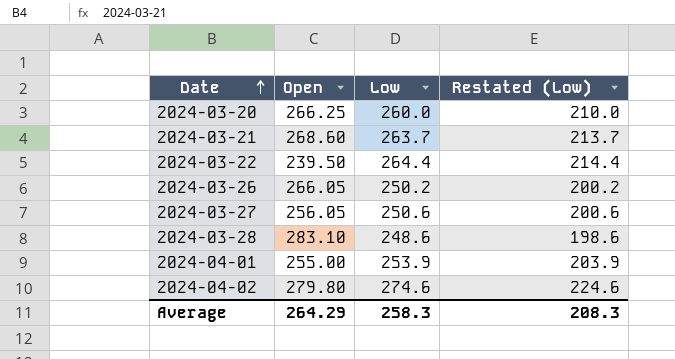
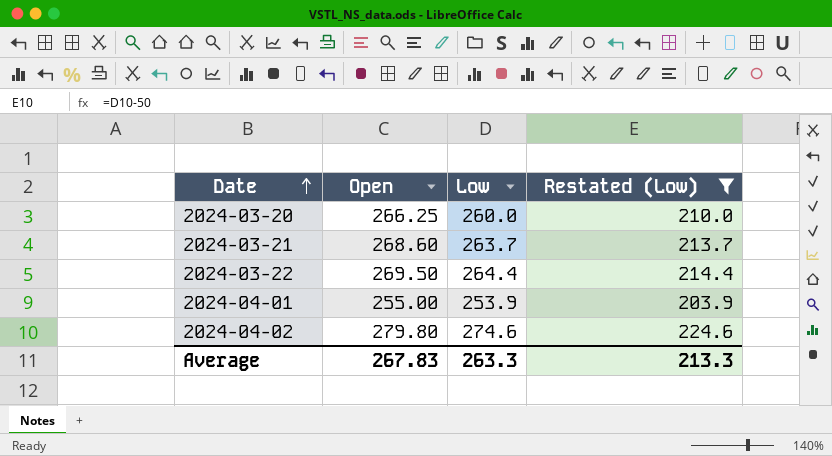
filter: none -> Restated (Low) >= 203.9
2024-03-22 | Open: 239.50 -> 269.50
Average | Open: 264.29 -> 267.83
Average | Low: 258.3 -> 263.3
Average | Restated (Low): 208.3 -> 213.3

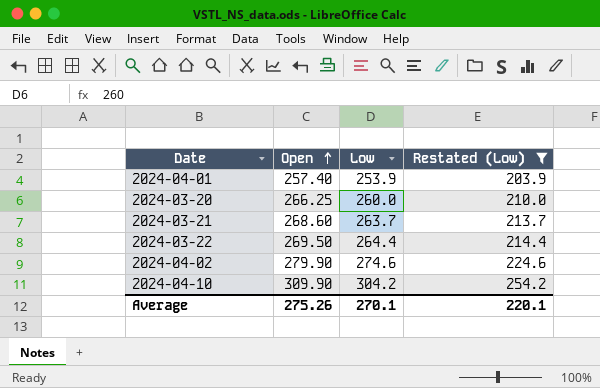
row order: Date ascending -> Open ascending
2024-04-01 | Open: 255.00 -> 257.40
2024-04-02 | Open: 279.80 -> 279.90
row 2024-04-10: none -> 309.90 | 304.2 | 254.2
Average | Open: 267.83 -> 275.26
Average | Low: 263.3 -> 270.1
Average | Restated (Low): 213.3 -> 220.1

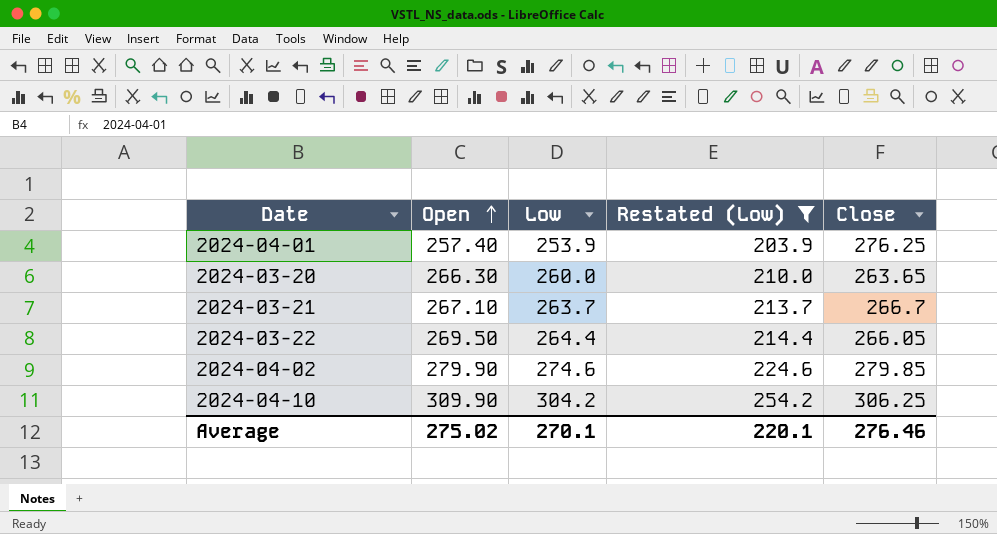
column Close | position: none -> 5
2024-03-20 | Open: 266.25 -> 266.30
2024-03-21 | Open: 268.60 -> 267.10
Average | Open: 275.26 -> 275.02

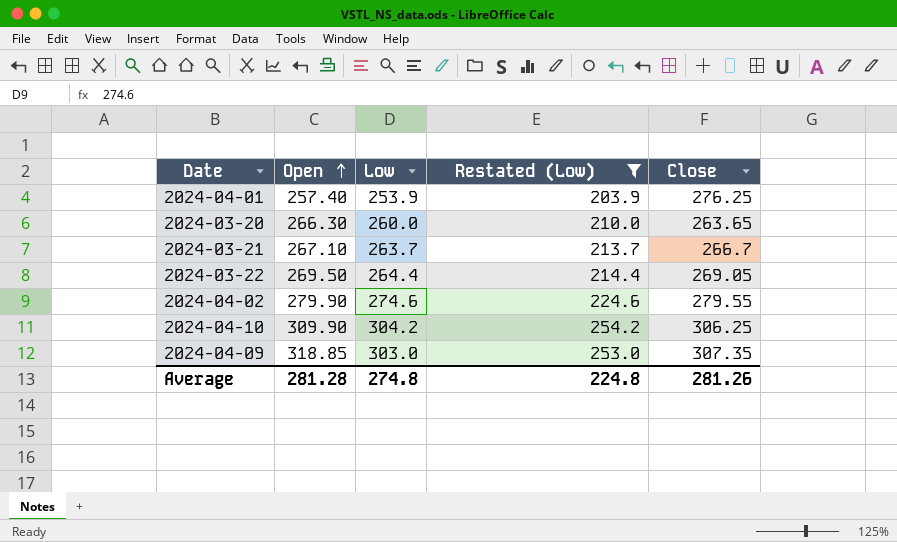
2024-03-22 | Close: 266.05 -> 269.05
2024-04-02 | Close: 279.85 -> 279.55
row 2024-04-09: none -> 318.85 | 303.0 | 253.0 | 307.35
Average | Open: 275.02 -> 281.28
Average | Low: 270.1 -> 274.8
Average | Restated (Low): 220.1 -> 224.8
Average | Close: 276.46 -> 281.26

